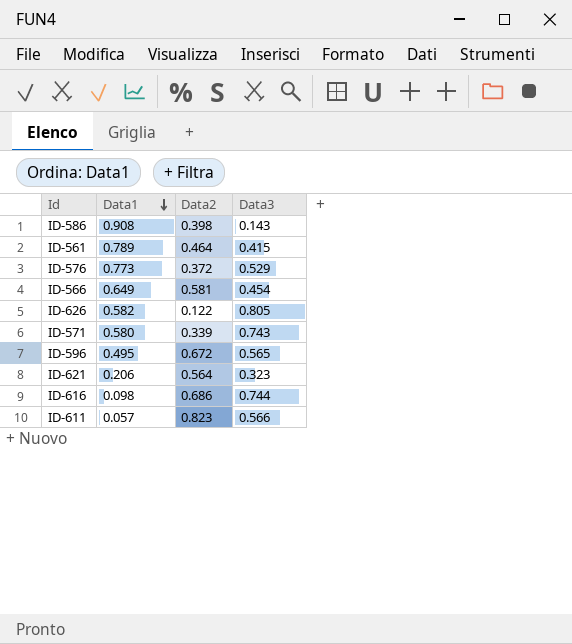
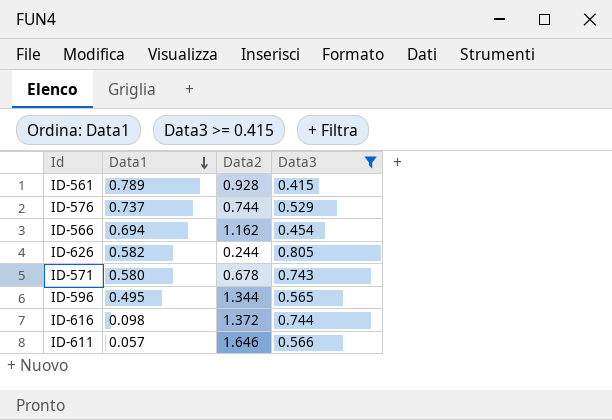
filter: none -> Data3 >= 0.415
ID-561 | Data2: 0.464 -> 0.928
ID-576 | Data1: 0.773 -> 0.737
ID-576 | Data2: 0.372 -> 0.744
ID-566 | Data1: 0.649 -> 0.694
ID-566 | Data2: 0.581 -> 1.162
ID-626 | Data2: 0.122 -> 0.244
ID-571 | Data2: 0.339 -> 0.678
ID-596 | Data2: 0.672 -> 1.344
ID-616 | Data2: 0.686 -> 1.372
ID-611 | Data2: 0.823 -> 1.646

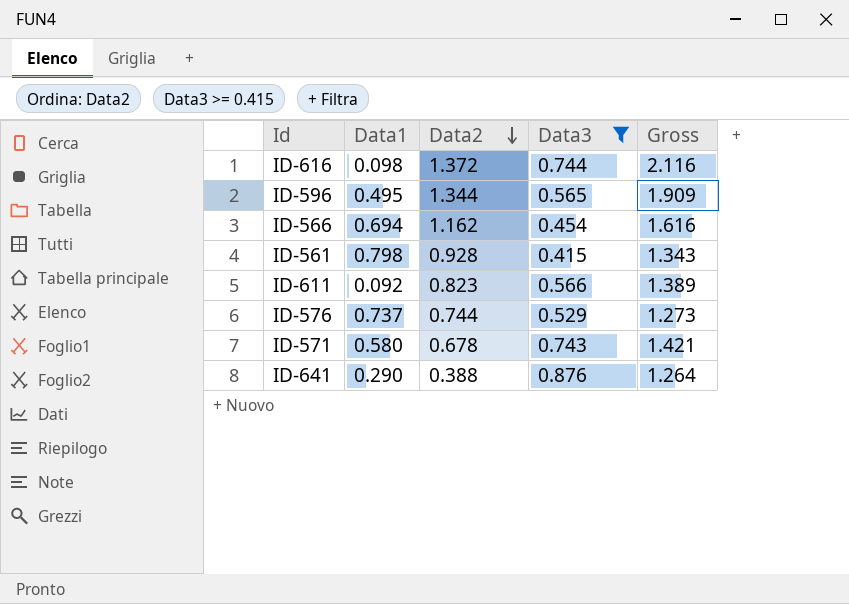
row order: Data1 descending -> Data2 descending
column Gross | formula: none -> [Data2] + [Data3]
row ID-626: 0.582 | 0.244 | 0.805 -> none
ID-561 | Data1: 0.789 -> 0.798
ID-611 | Data1: 0.057 -> 0.092
ID-611 | Data2: 1.646 -> 0.823
row ID-641: none -> 0.290 | 0.388 | 0.876 | 1.264

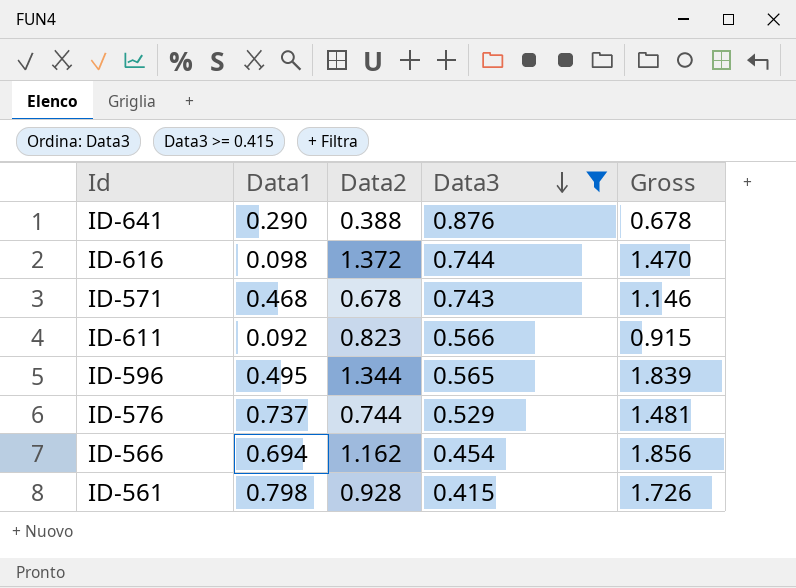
row order: Data2 descending -> Data3 descending
column Gross | formula: [Data2] + [Data3] -> [Data1] + [Data2]
ID-571 | Data1: 0.580 -> 0.468

